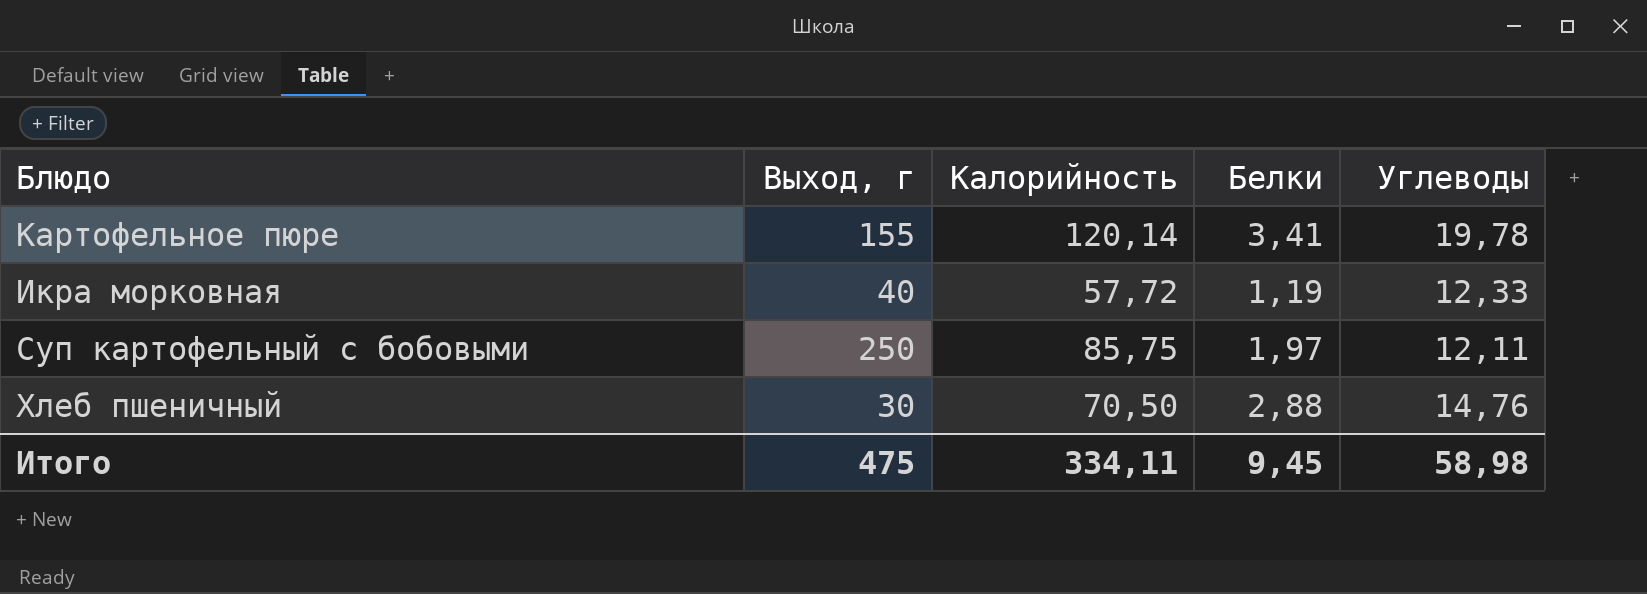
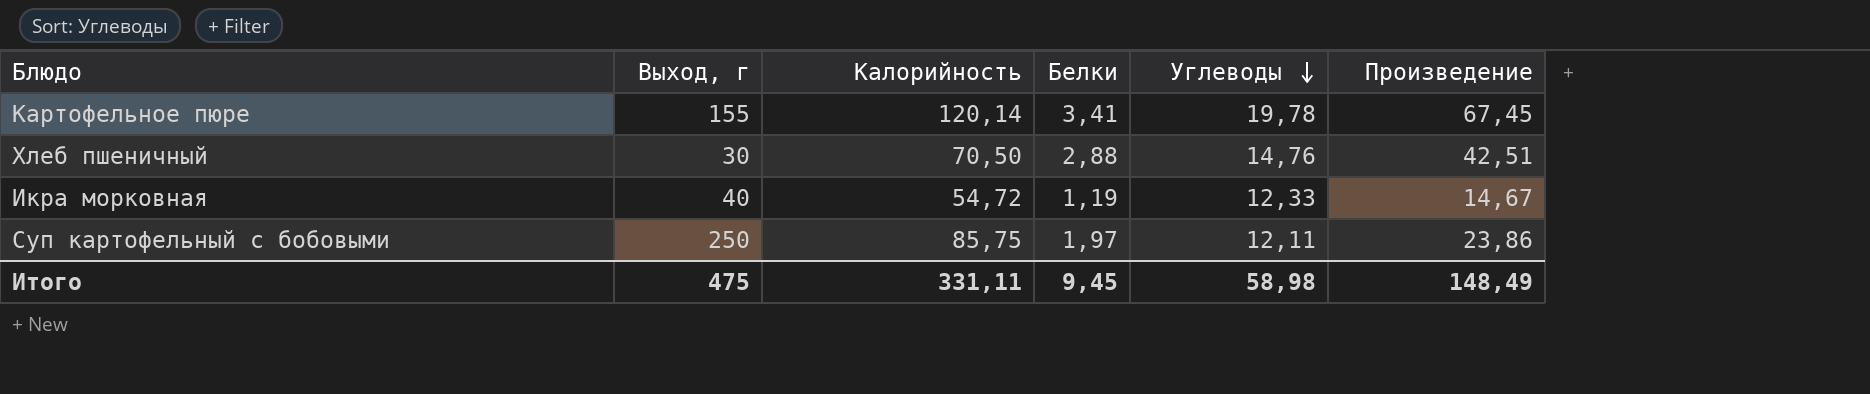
row order: none -> Углеводы descending
column Произведение | formula: none -> [Белки] * [Углеводы]
Икра морковная | Калорийность: 57,72 -> 54,72
Итого | Калорийность: 334,11 -> 331,11

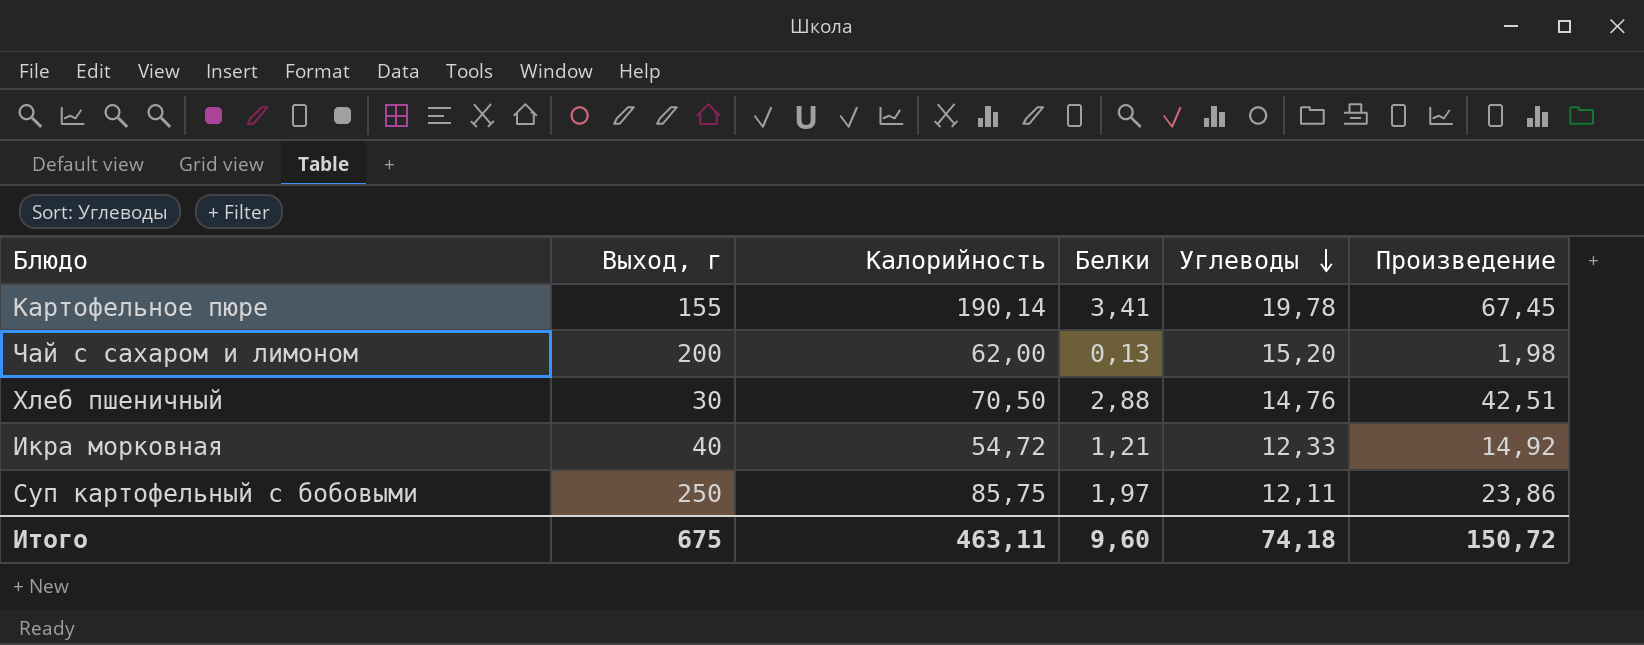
Картофельное пюре | Калорийность: 120,14 -> 190,14
row Чай с сахаром и лимоном: none -> 200 | 62,00 | 0,13 | 15,20 | 1,98
Икра морковная | Белки: 1,19 -> 1,21
Икра морковная | Произведение: 14,67 -> 14,92
Итого | Выход, г: 475 -> 675
Итого | Калорийность: 331,11 -> 463,11
Итого | Белки: 9,45 -> 9,60
Итого | Углеводы: 58,98 -> 74,18
Итого | Произведение: 148,49 -> 150,72

